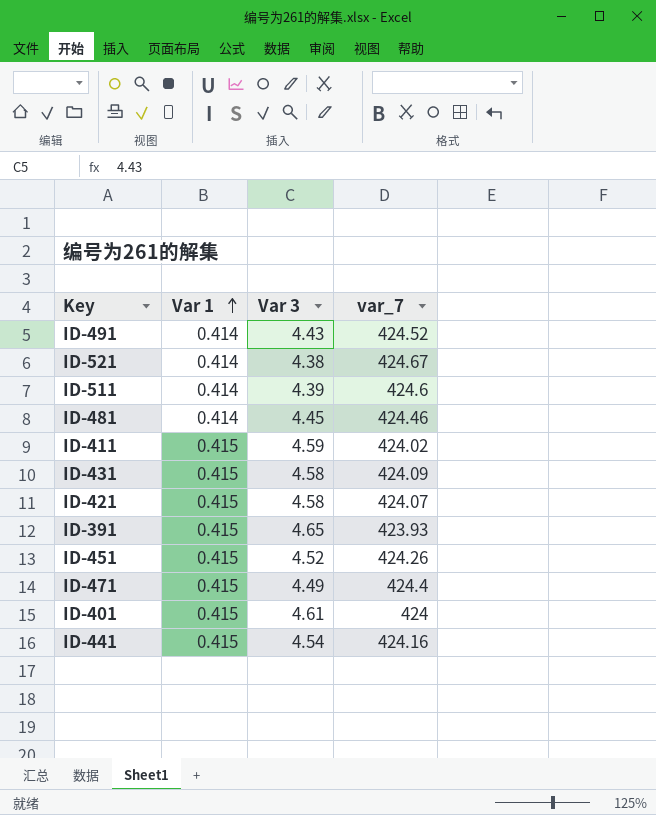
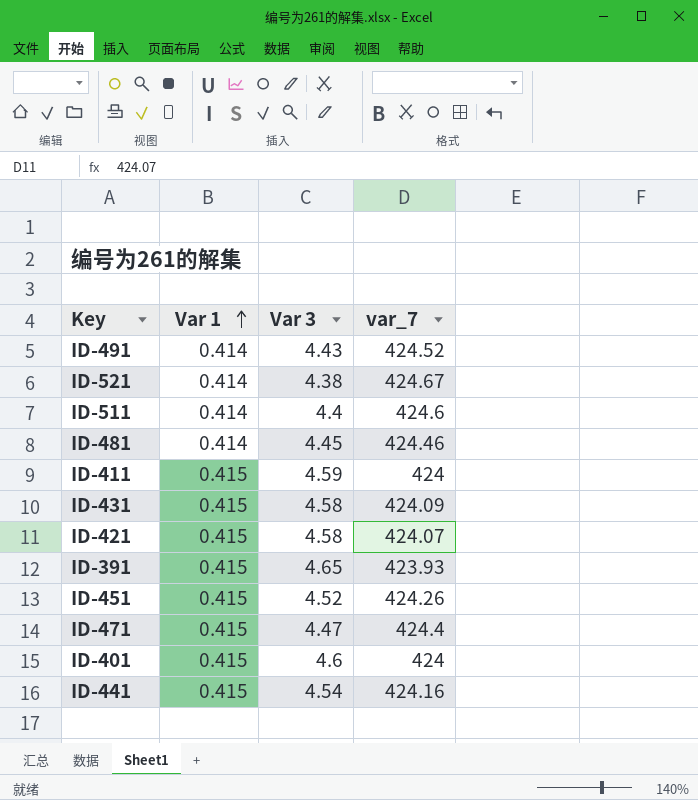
ID-511 | Var 3: 4.39 -> 4.4
ID-411 | var_7: 424.02 -> 424
ID-471 | Var 3: 4.49 -> 4.47
ID-401 | Var 3: 4.61 -> 4.6

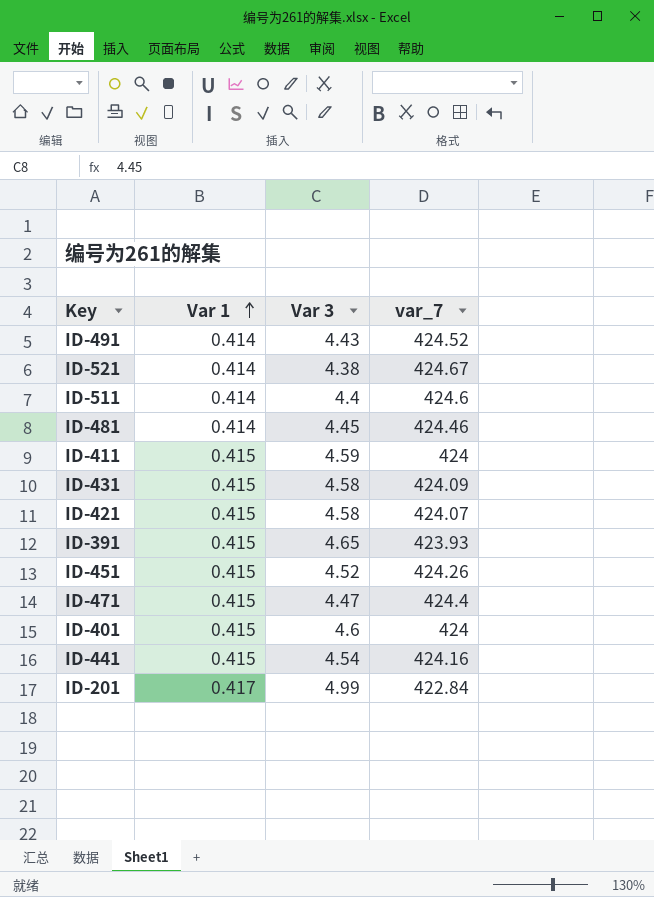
row ID-201: none -> 0.417 | 4.99 | 422.84

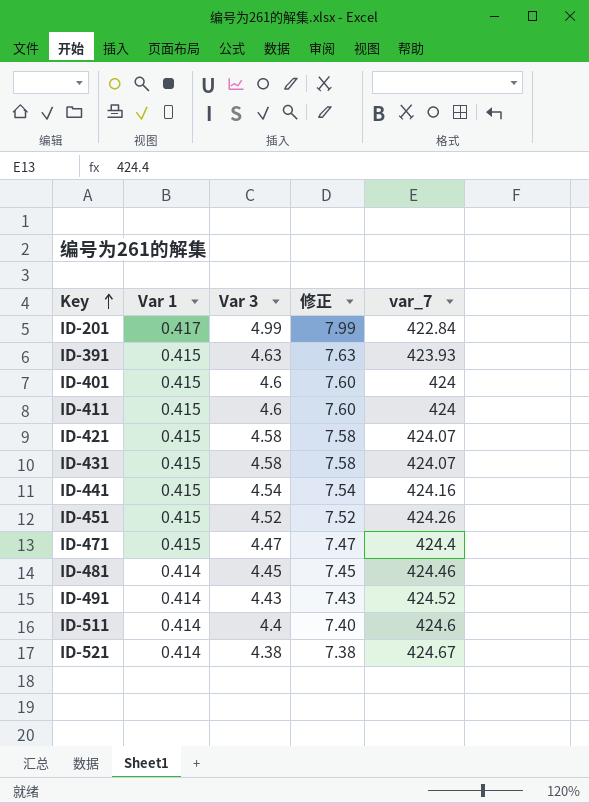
row order: Var 1 ascending -> Key ascending
column 修正 | formula: none -> [Var 3] + 3
ID-391 | Var 3: 4.65 -> 4.63
ID-411 | Var 3: 4.59 -> 4.6
ID-431 | var_7: 424.09 -> 424.07

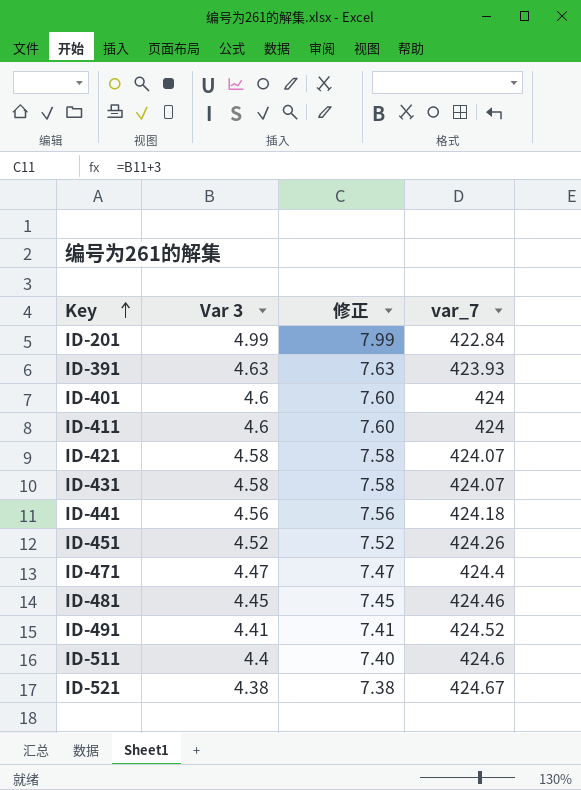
column Var 1 | position: 2 -> none
ID-441 | Var 3: 4.54 -> 4.56
ID-441 | 修正: 7.54 -> 7.56
ID-441 | var_7: 424.16 -> 424.18
ID-491 | Var 3: 4.43 -> 4.41
ID-491 | 修正: 7.43 -> 7.41

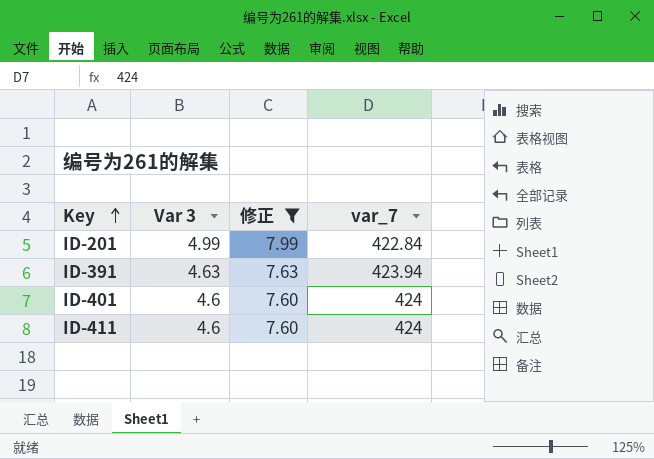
filter: none -> 修正 >= 7.60
ID-391 | var_7: 423.93 -> 423.94

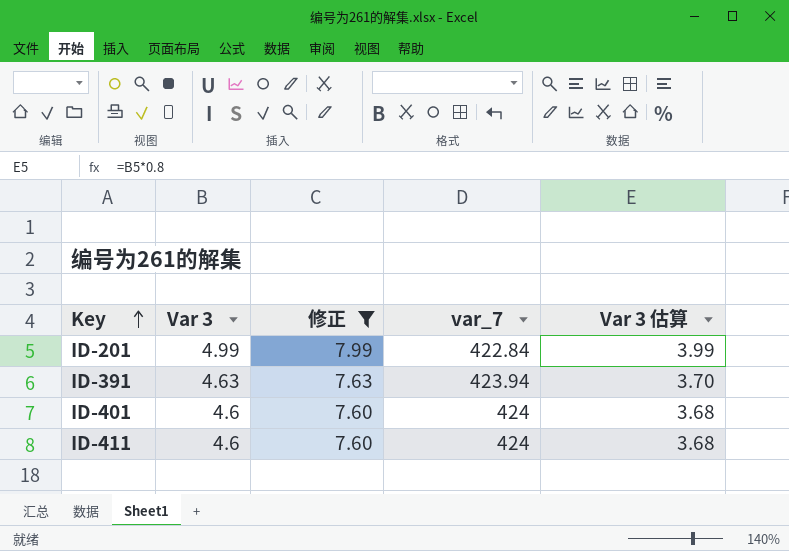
column Var 3 估算 | formula: none -> [Var 3] * 0.8

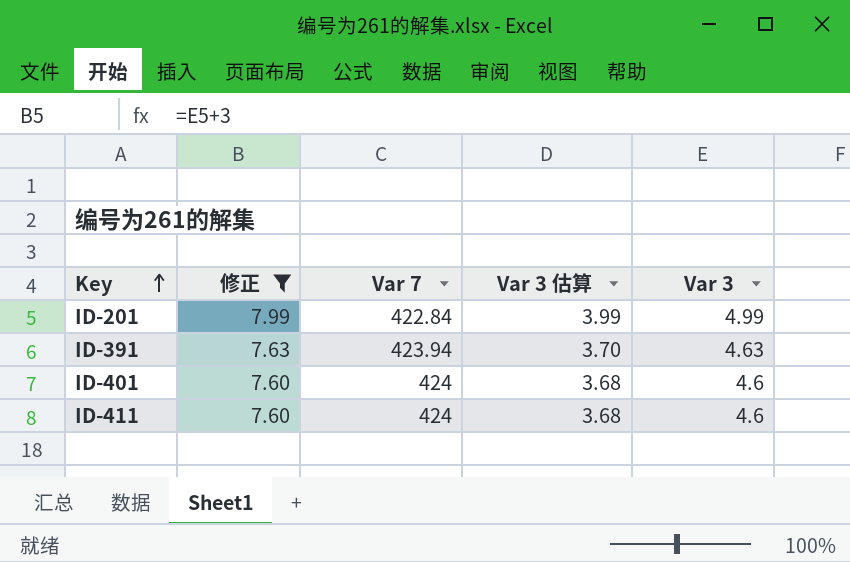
column name: var_7 -> Var 7
column Var 3 | position: 2 -> 5

